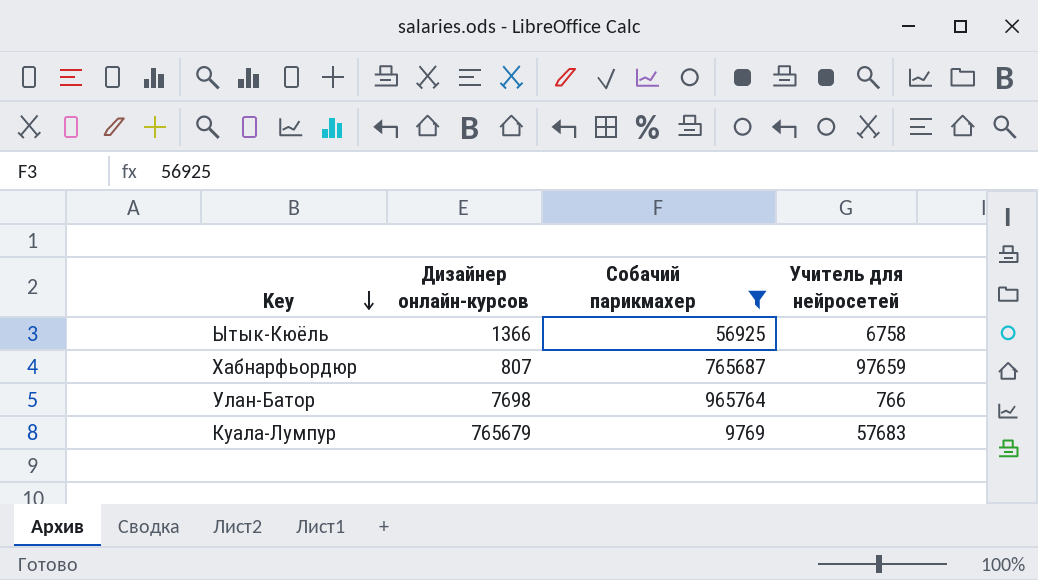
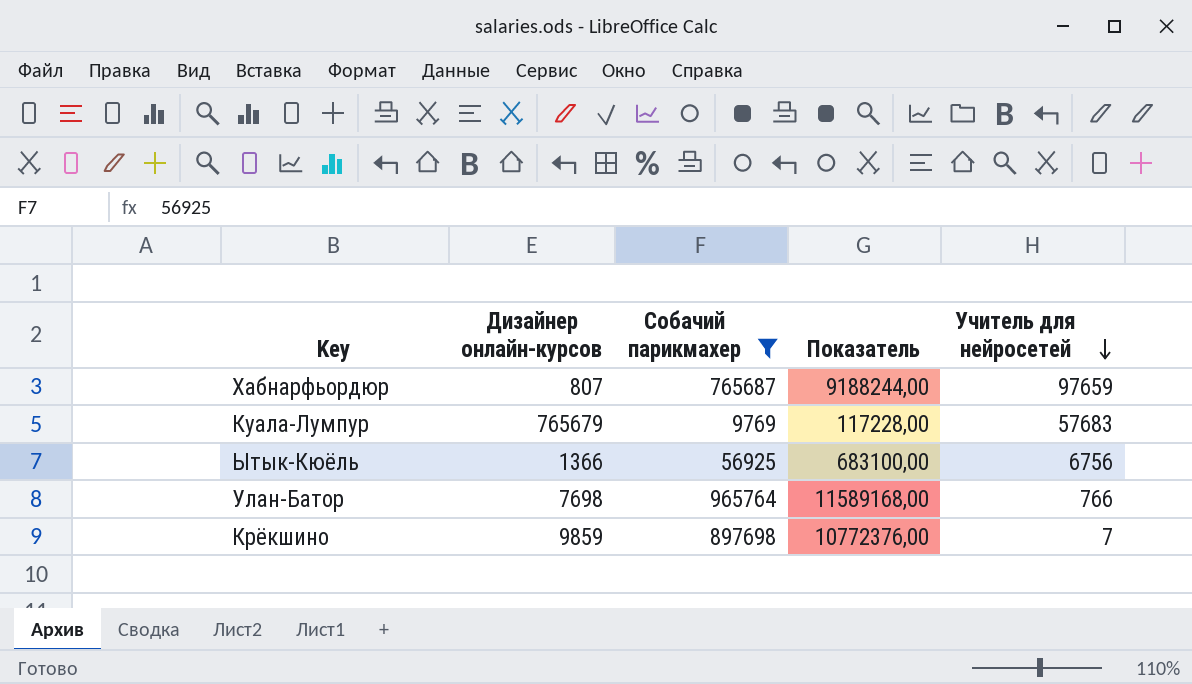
row order: Key descending -> Учитель для нейросетей descending
column Показатель | formula: none -> [Собачий парикмахер] * 12
Ытык-Кюёль | Учитель для нейросетей: 6758 -> 6756
row Крёкшино: none -> 9859 | 897698 | 10772376,00 | 7

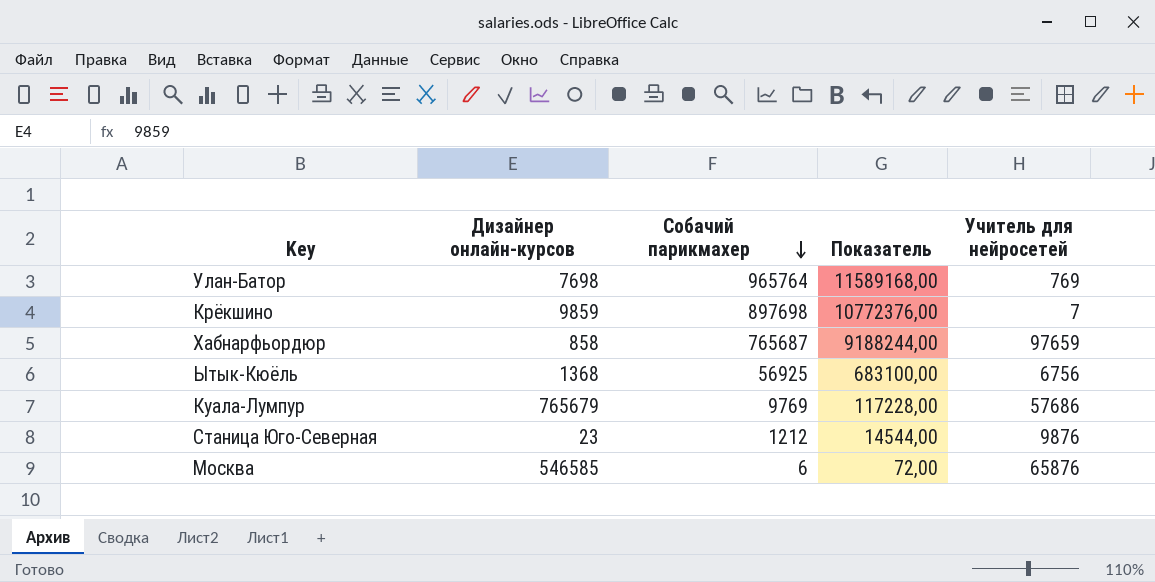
filter: Собачий парикмахер >= 9769 -> none
row order: Учитель для нейросетей descending -> Собачий парикмахер descending
Улан-Батор | Учитель для нейросетей: 766 -> 769
Хабнарфьордюр | Дизайнер онлайн-курсов: 807 -> 858
Ытык-Кюёль | Дизайнер онлайн-курсов: 1366 -> 1368
Куала-Лумпур | Учитель для нейросетей: 57683 -> 57686

